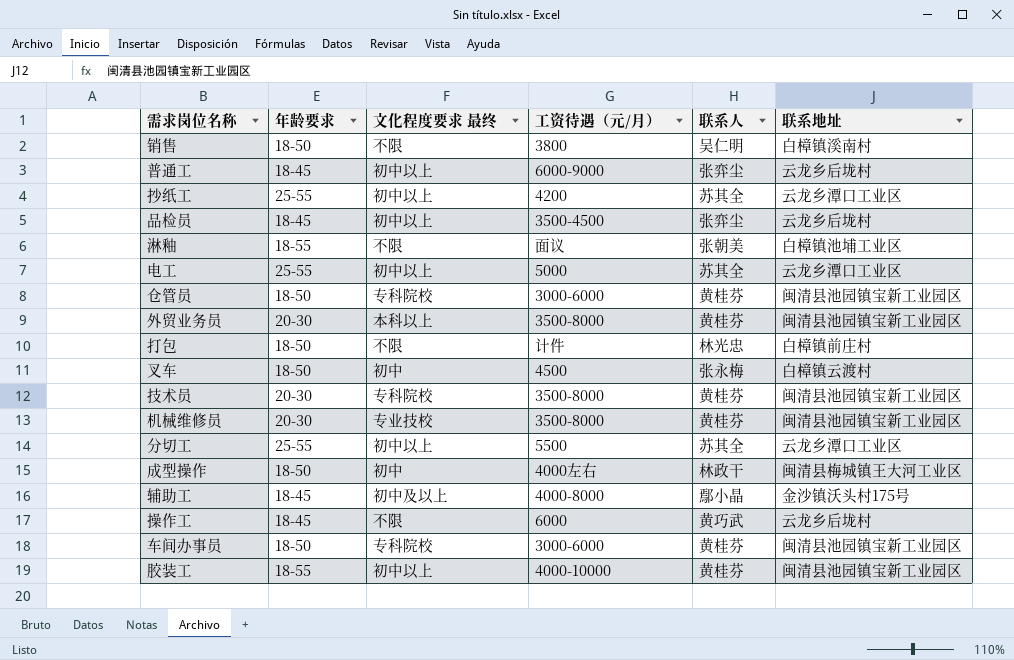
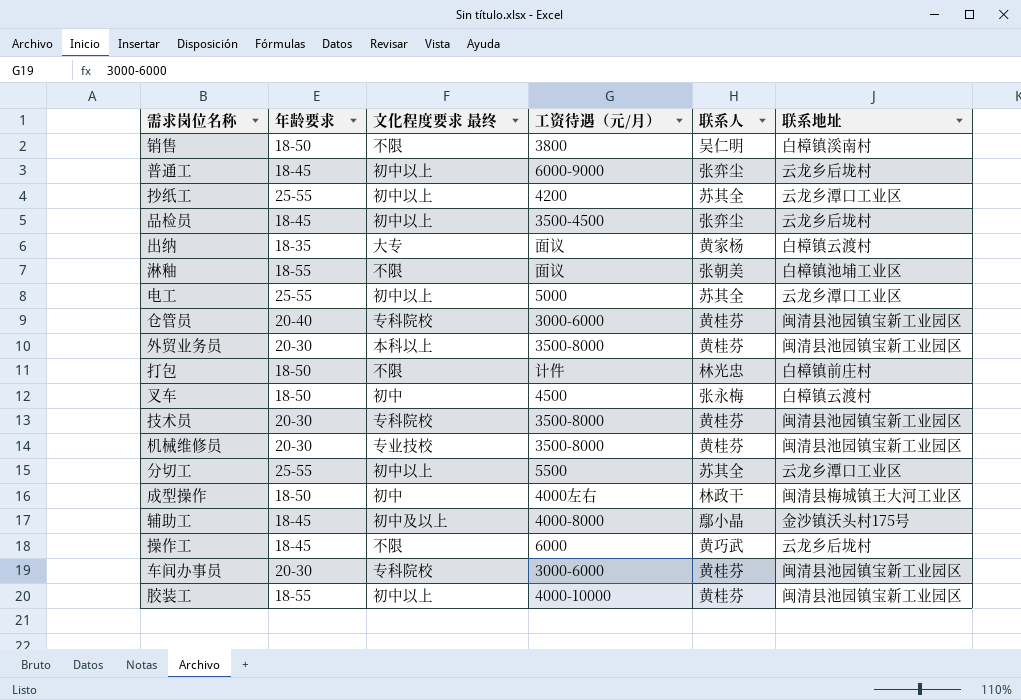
row 出纳: none -> 18-35 | 大专 | 面议 | 黄家杨 | 白樟镇云渡村
仓管员 | 年龄要求: 18-50 -> 20-40
车间办事员 | 年龄要求: 18-50 -> 20-30

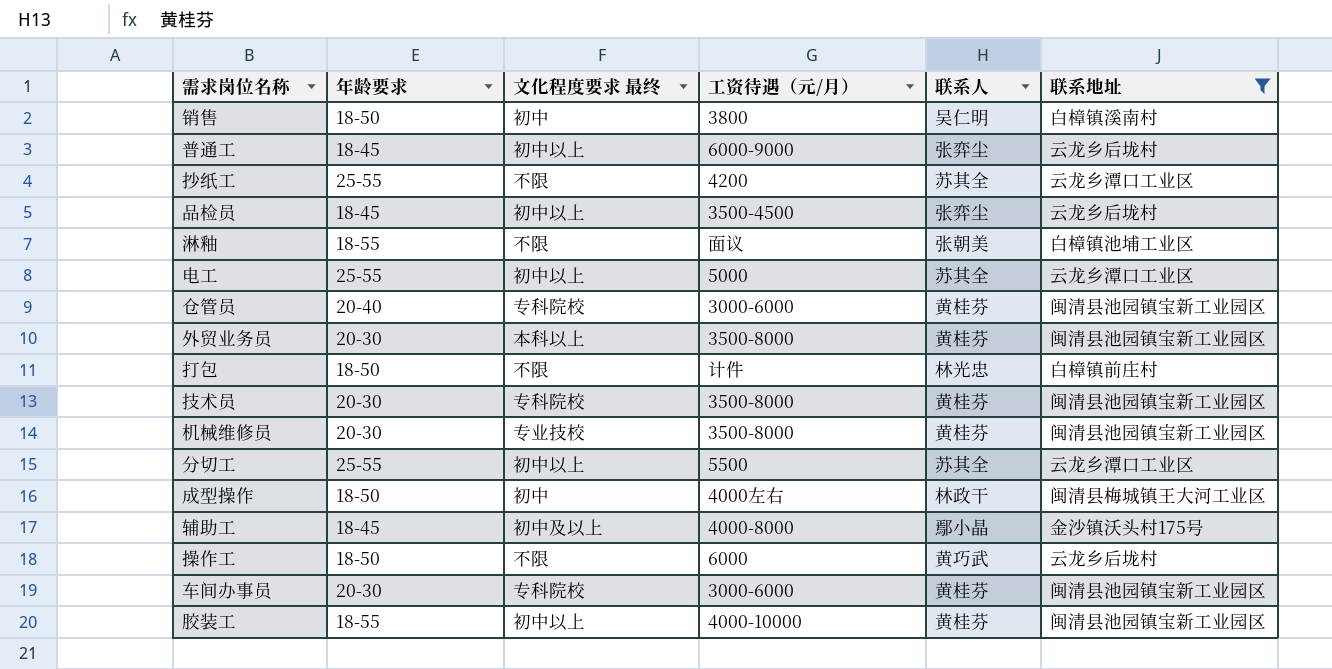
filter: none -> 联系地址 != 白樟镇云渡村
销售 | 文化程度要求 最终: 不限 -> 初中
抄纸工 | 文化程度要求 最终: 初中以上 -> 不限
操作工 | 年龄要求: 18-45 -> 18-50

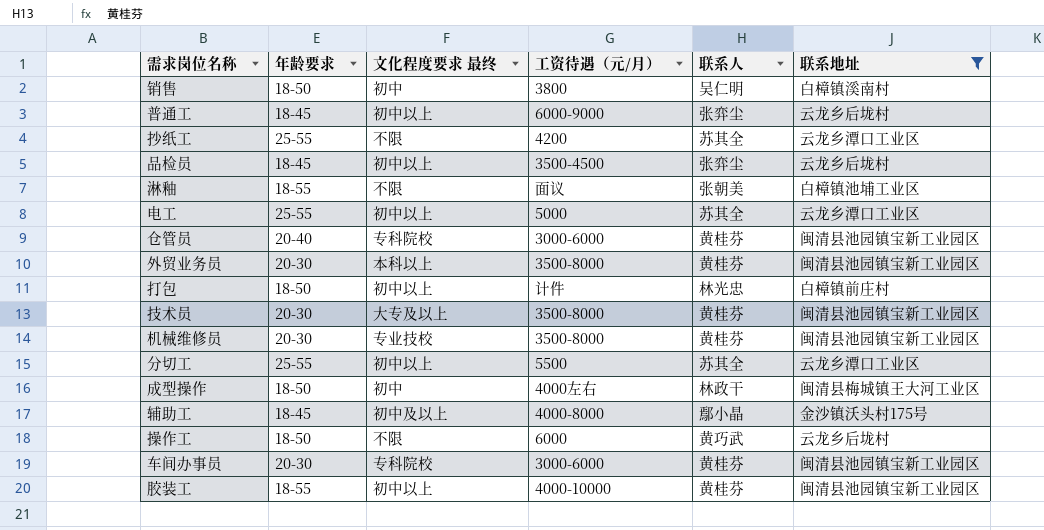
打包 | 文化程度要求 最终: 不限 -> 初中以上
技术员 | 文化程度要求 最终: 专科院校 -> 大专及以上

